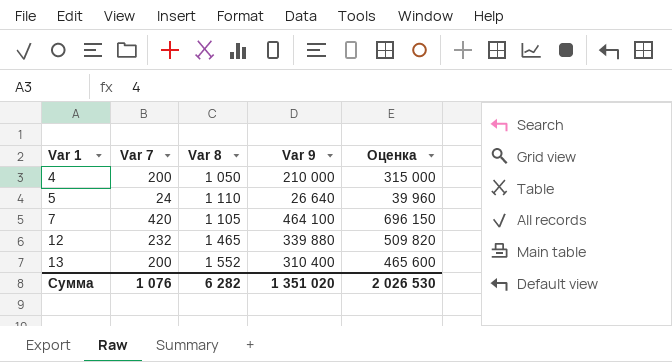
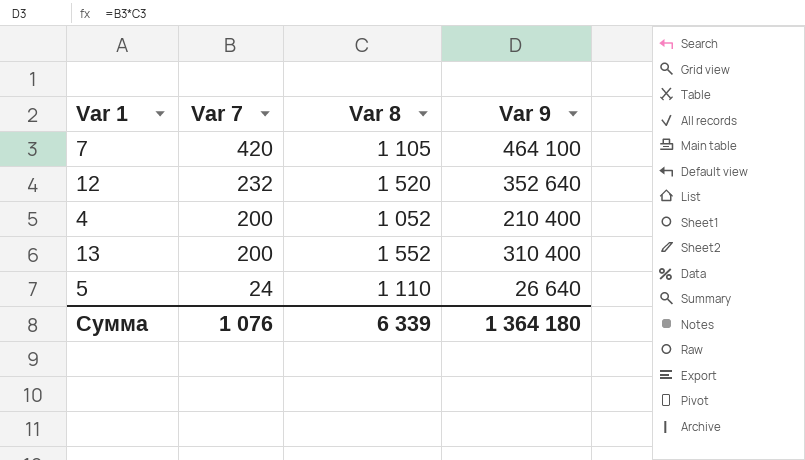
row order: Var 1 ascending -> Var 7 descending
column Оценка | formula: [Var 9] * 1,5 -> none
12 | Var 8: 1 465 -> 1 520
12 | Var 9: 339 880 -> 352 640
4 | Var 8: 1 050 -> 1 052
4 | Var 9: 210 000 -> 210 400
Сумма | Var 8: 6 282 -> 6 339
Сумма | Var 9: 1 351 020 -> 1 364 180

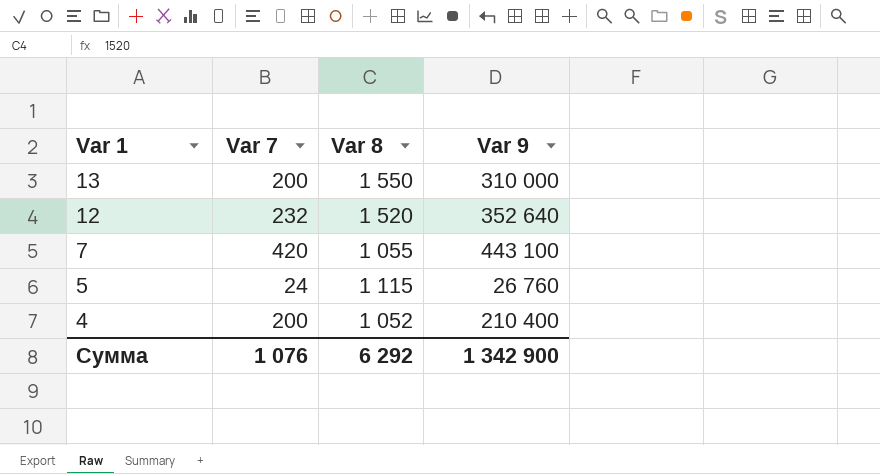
row order: Var 7 descending -> Var 1 descending
13 | Var 8: 1 552 -> 1 550
13 | Var 9: 310 400 -> 310 000
7 | Var 8: 1 105 -> 1 055
7 | Var 9: 464 100 -> 443 100
5 | Var 8: 1 110 -> 1 115
5 | Var 9: 26 640 -> 26 760
Сумма | Var 8: 6 339 -> 6 292
Сумма | Var 9: 1 364 180 -> 1 342 900

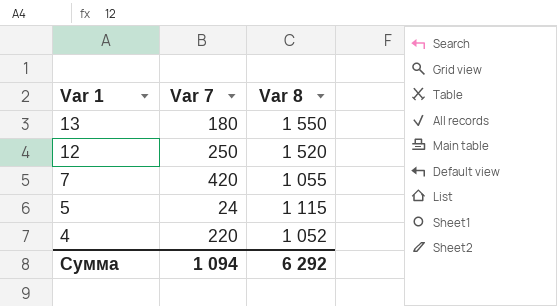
column Var 9 | formula: [Var 7] * [Var 8] -> none
13 | Var 7: 200 -> 180
12 | Var 7: 232 -> 250
4 | Var 7: 200 -> 220
Сумма | Var 7: 1 076 -> 1 094

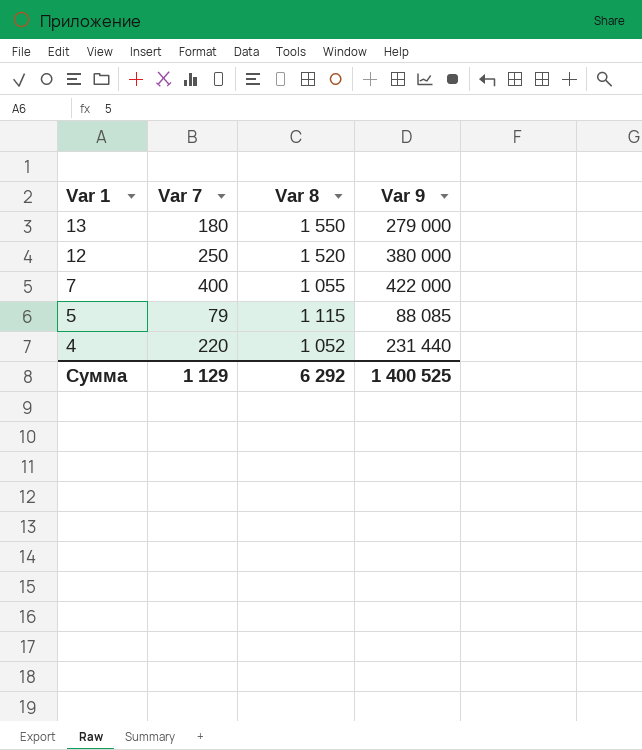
column Var 9 | formula: none -> [Var 7] * [Var 8]
7 | Var 7: 420 -> 400
5 | Var 7: 24 -> 79
Сумма | Var 7: 1 094 -> 1 129

